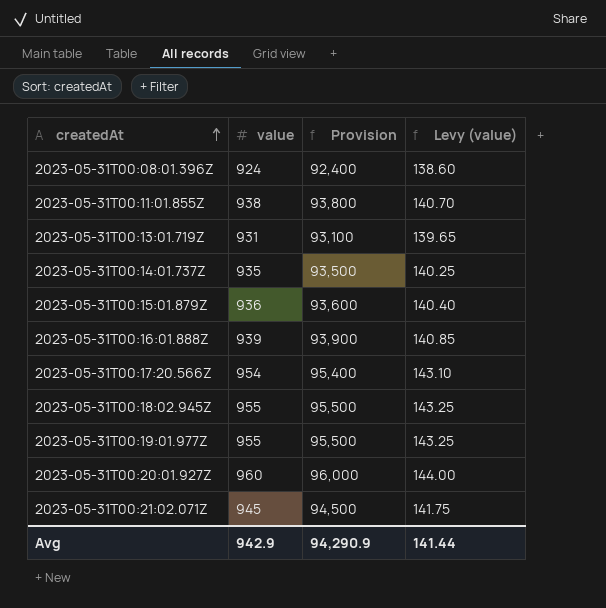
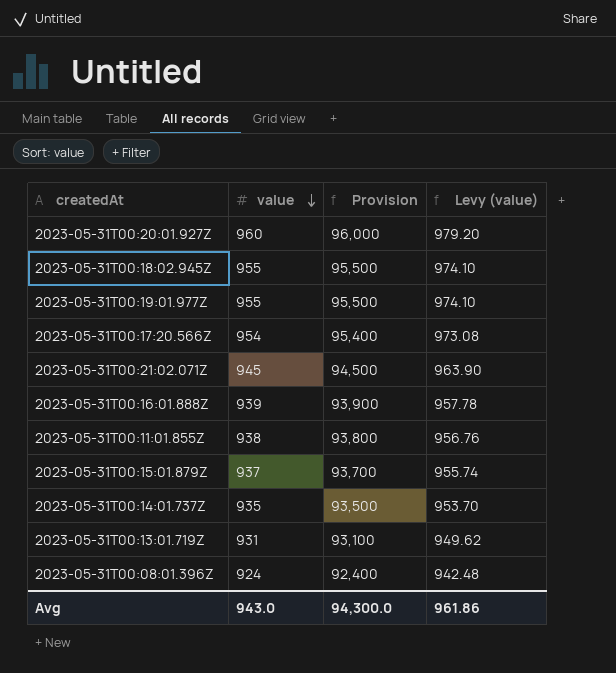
row order: createdAt ascending -> value descending
column Levy (value) | formula: [value] * 0.15 -> [value] * 1.02
2023-05-31T00:15:01.879Z | value: 936 -> 937
2023-05-31T00:15:01.879Z | Provision: 93,600 -> 93,700
Avg | value: 942.9 -> 943.0
Avg | Provision: 94,290.9 -> 94,300.0
Avg | Levy (value): 141.44 -> 961.86

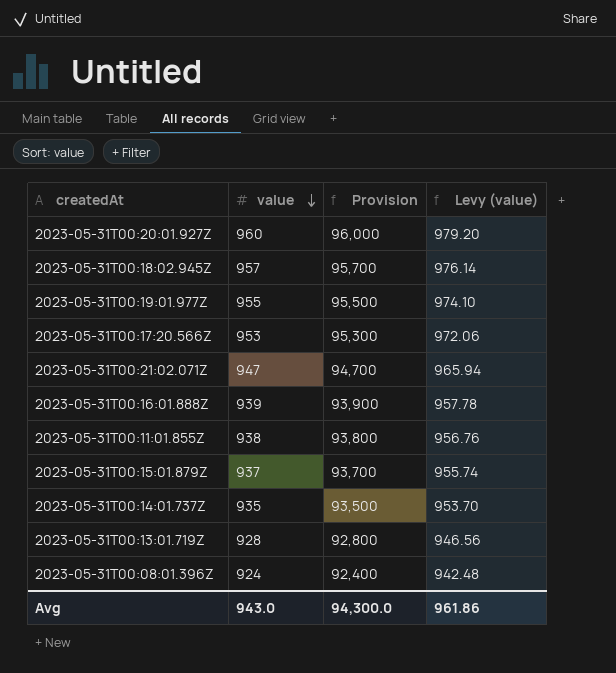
2023-05-31T00:18:02.945Z | value: 955 -> 957
2023-05-31T00:18:02.945Z | Provision: 95,500 -> 95,700
2023-05-31T00:18:02.945Z | Levy (value): 974.10 -> 976.14
2023-05-31T00:17:20.566Z | value: 954 -> 953
2023-05-31T00:17:20.566Z | Provision: 95,400 -> 95,300
2023-05-31T00:17:20.566Z | Levy (value): 973.08 -> 972.06
2023-05-31T00:21:02.071Z | value: 945 -> 947
2023-05-31T00:21:02.071Z | Provision: 94,500 -> 94,700
2023-05-31T00:21:02.071Z | Levy (value): 963.90 -> 965.94
2023-05-31T00:13:01.719Z | value: 931 -> 928
2023-05-31T00:13:01.719Z | Provision: 93,100 -> 92,800
2023-05-31T00:13:01.719Z | Levy (value): 949.62 -> 946.56

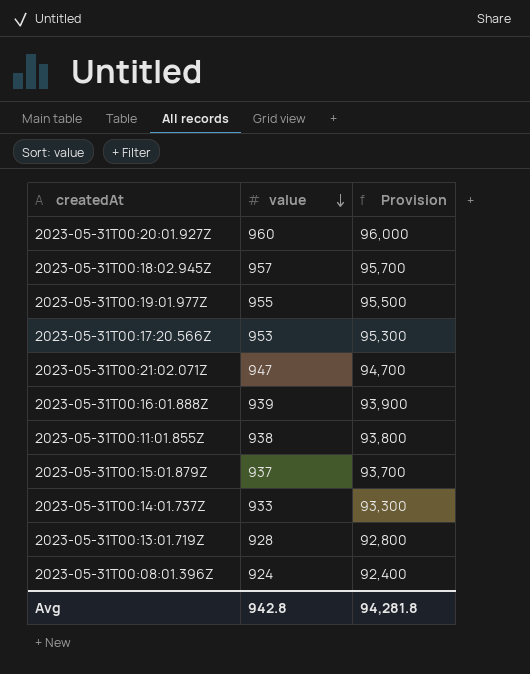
column Levy (value) | formula: [value] * 1.02 -> none
2023-05-31T00:14:01.737Z | value: 935 -> 933
2023-05-31T00:14:01.737Z | Provision: 93,500 -> 93,300
Avg | value: 943.0 -> 942.8
Avg | Provision: 94,300.0 -> 94,281.8

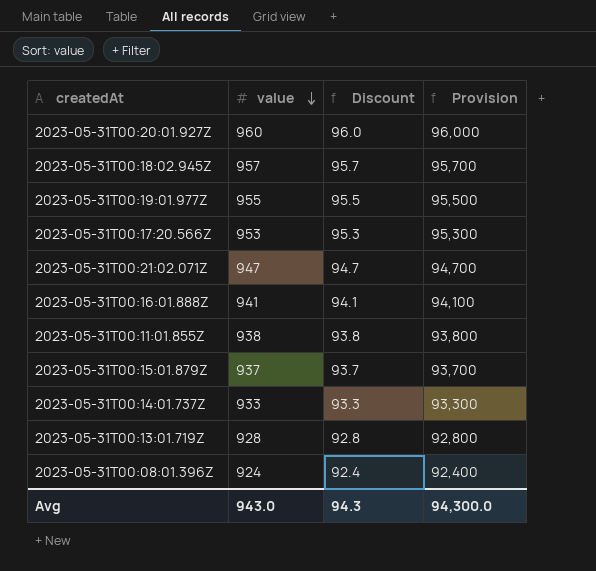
column Discount | formula: none -> [value] * 0.1
2023-05-31T00:16:01.888Z | value: 939 -> 941
2023-05-31T00:16:01.888Z | Provision: 93,900 -> 94,100
Avg | value: 942.8 -> 943.0
Avg | Provision: 94,281.8 -> 94,300.0

